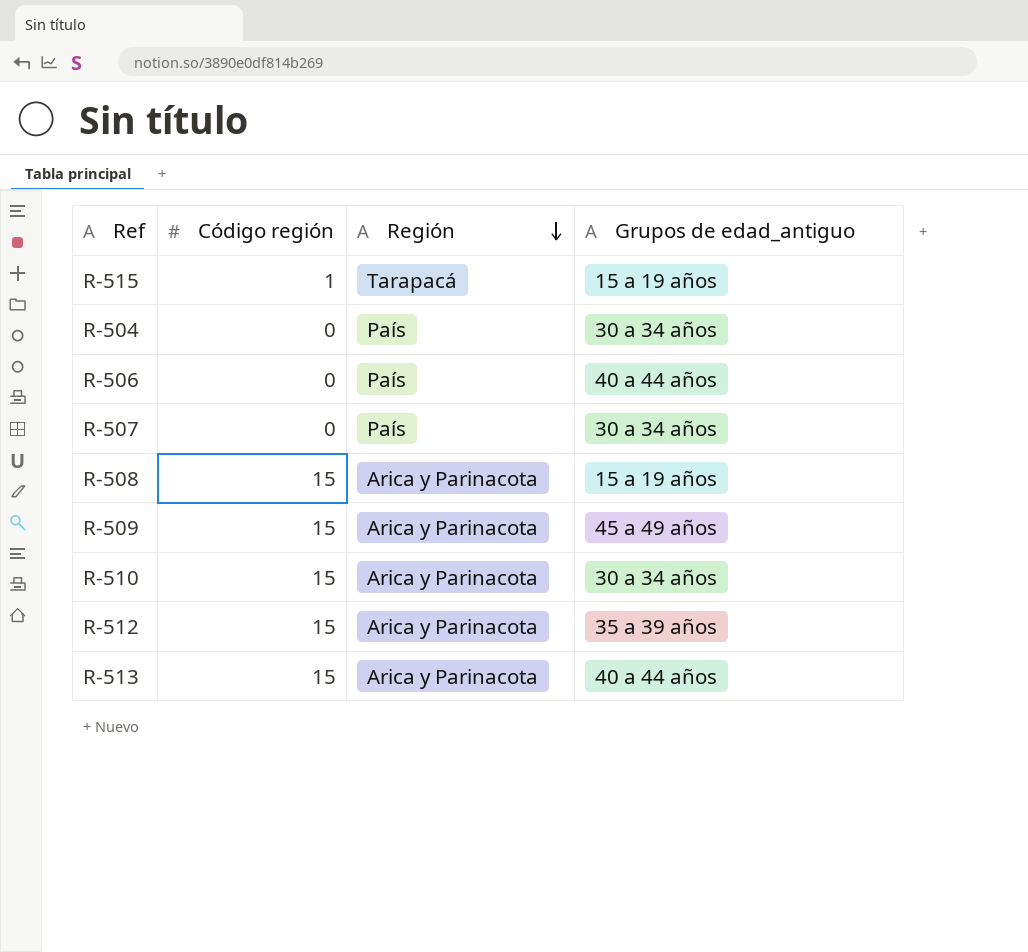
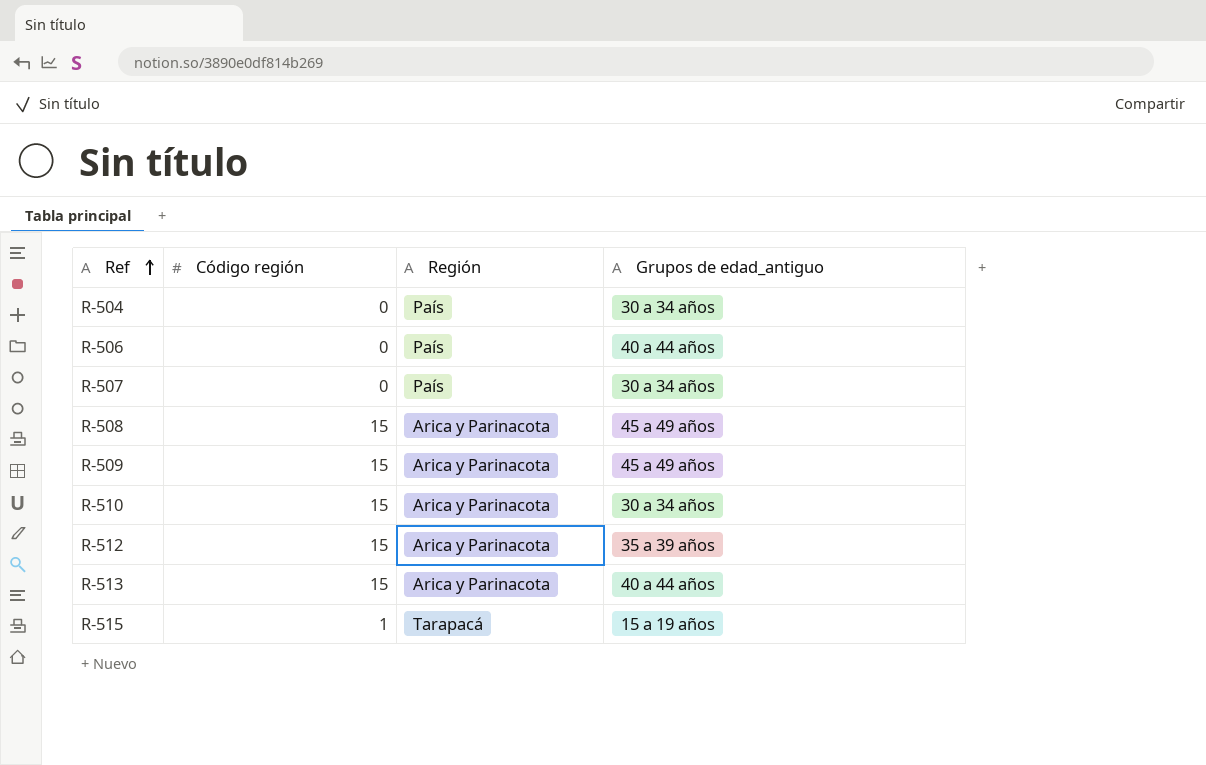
row order: Región descending -> Ref ascending
R-508 | Grupos de edad_antiguo: 15 a 19 años -> 45 a 49 años

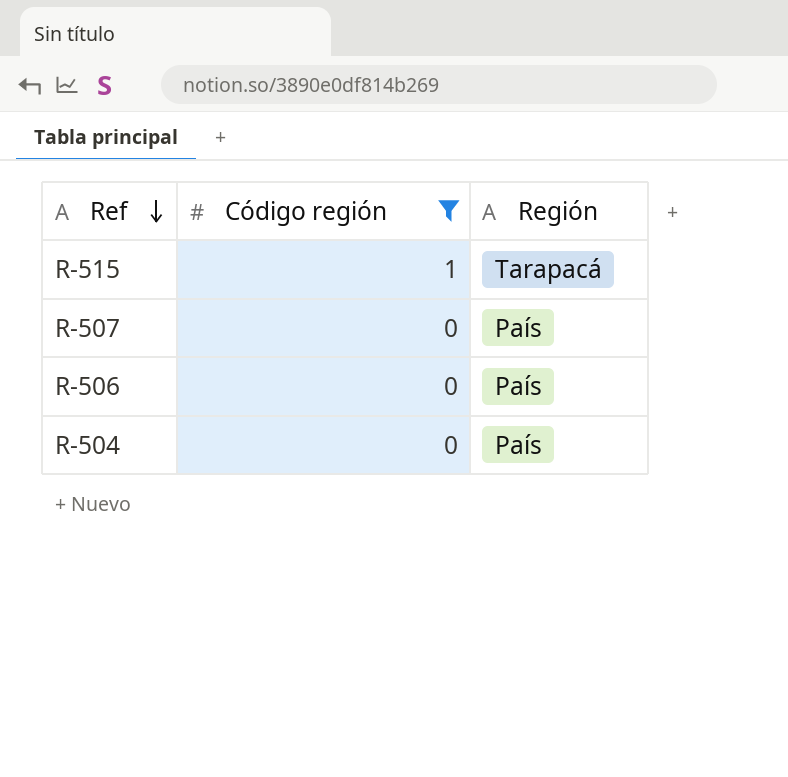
filter: none -> Código región != 15
row order: Ref ascending -> Ref descending
column Grupos de edad_antiguo | position: 4 -> none

